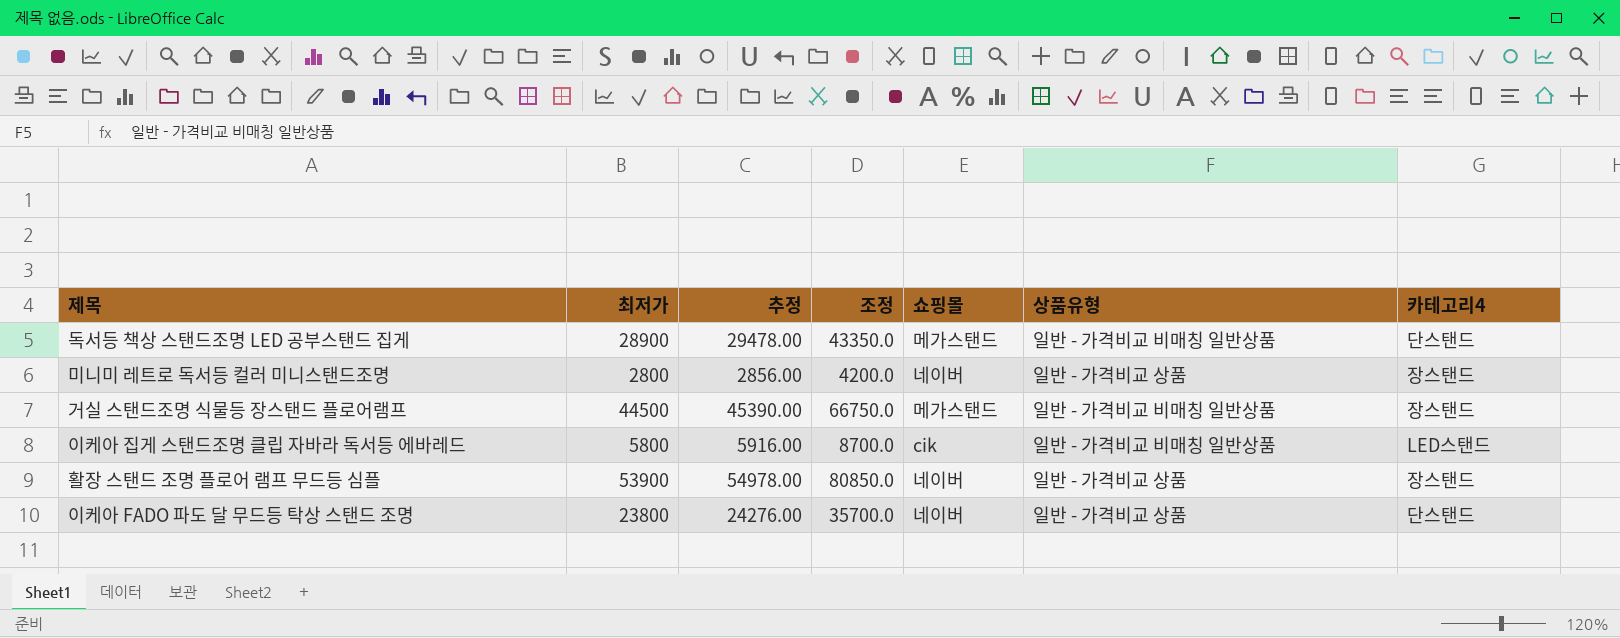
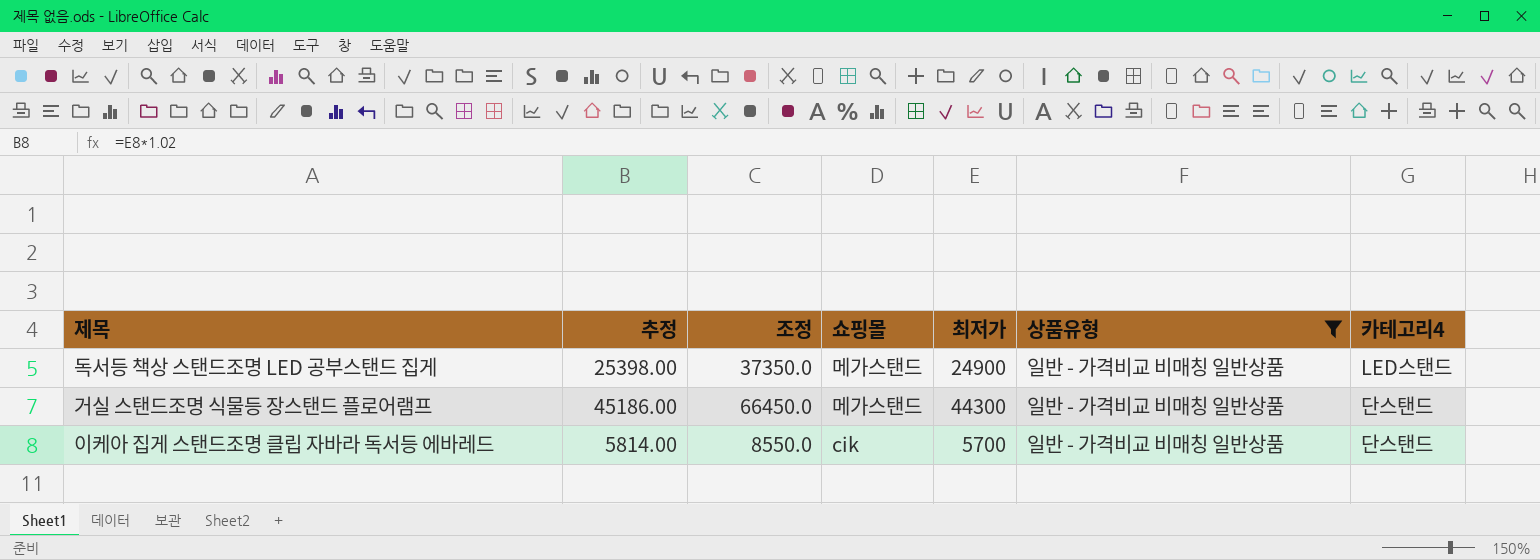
filter: none -> 상품유형 = 일반 - 가격비교 비매칭 일반상품
column 최저가 | position: 2 -> 5
독서등 책상 스탠드조명 LED 공부스탠드 집게 | 추정: 29478.00 -> 25398.00
독서등 책상 스탠드조명 LED 공부스탠드 집게 | 조정: 43350.0 -> 37350.0
독서등 책상 스탠드조명 LED 공부스탠드 집게 | 최저가: 28900 -> 24900
독서등 책상 스탠드조명 LED 공부스탠드 집게 | 카테고리4: 단스탠드 -> LED스탠드
거실 스탠드조명 식물등 장스탠드 플로어램프 | 추정: 45390.00 -> 45186.00
거실 스탠드조명 식물등 장스탠드 플로어램프 | 조정: 66750.0 -> 66450.0
거실 스탠드조명 식물등 장스탠드 플로어램프 | 최저가: 44500 -> 44300
거실 스탠드조명 식물등 장스탠드 플로어램프 | 카테고리4: 장스탠드 -> 단스탠드
이케아 집게 스탠드조명 클립 자바라 독서등 에바레드 | 추정: 5916.00 -> 5814.00
이케아 집게 스탠드조명 클립 자바라 독서등 에바레드 | 조정: 8700.0 -> 8550.0
이케아 집게 스탠드조명 클립 자바라 독서등 에바레드 | 최저가: 5800 -> 5700
이케아 집게 스탠드조명 클립 자바라 독서등 에바레드 | 카테고리4: LED스탠드 -> 단스탠드

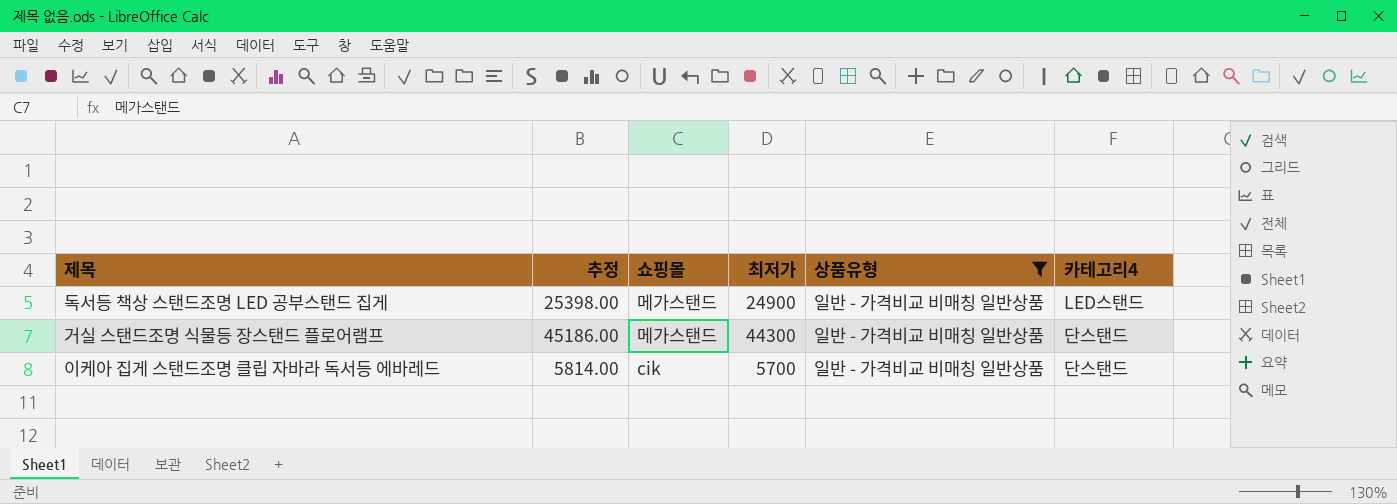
column 조정 | formula: [최저가] * 1.5 -> none

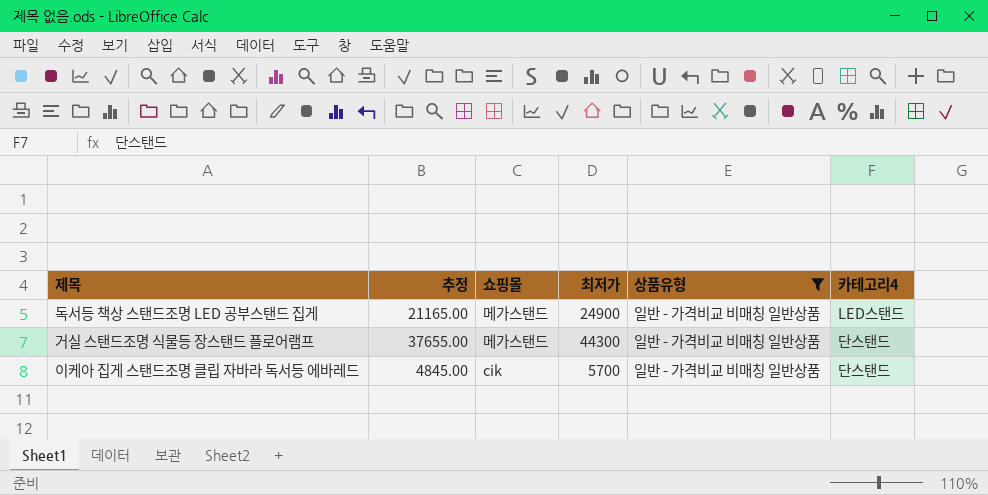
column 추정 | formula: [최저가] * 1.02 -> [최저가] * 0.85

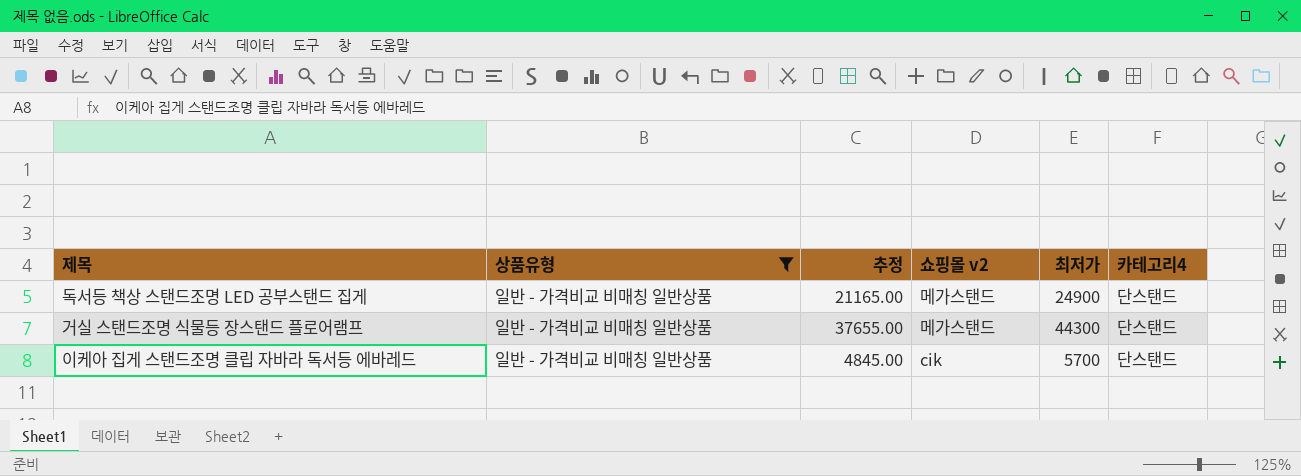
column 상품유형 | position: 5 -> 2
column name: 쇼핑몰 -> 쇼핑몰 v2
독서등 책상 스탠드조명 LED 공부스탠드 집게 | 카테고리4: LED스탠드 -> 단스탠드

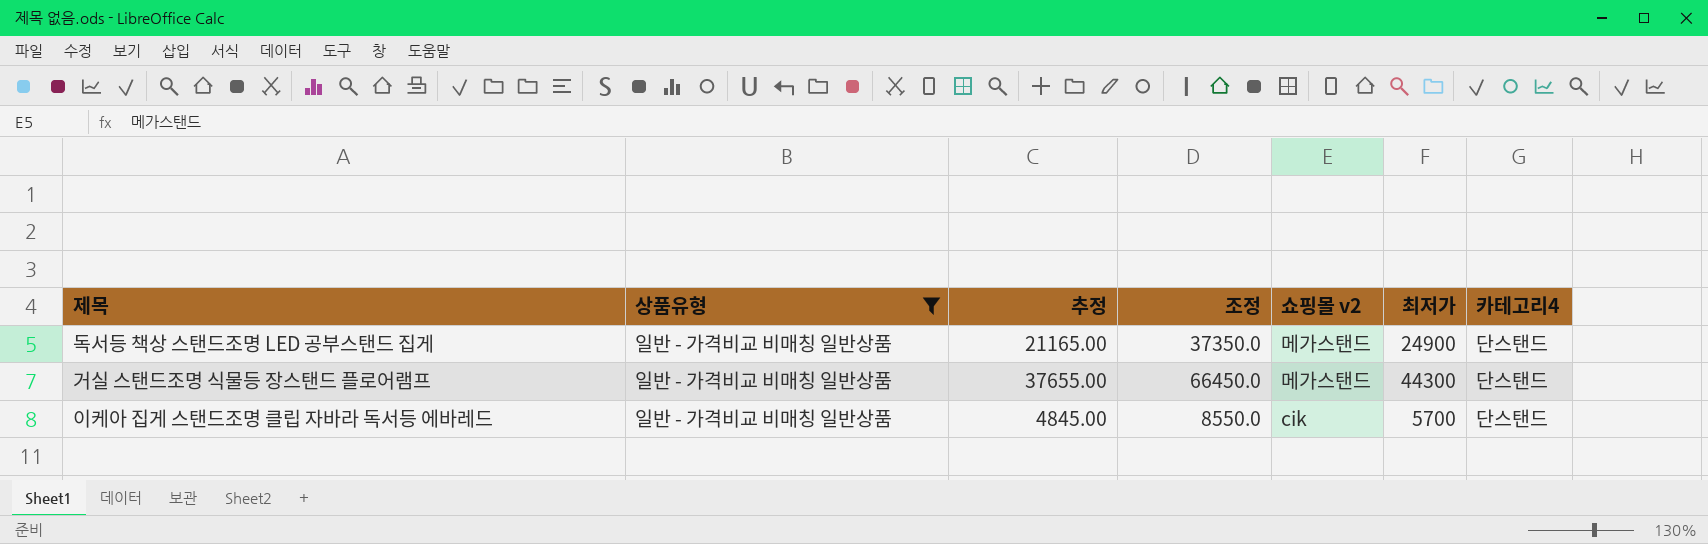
column 조정 | formula: none -> [최저가] * 1.5

